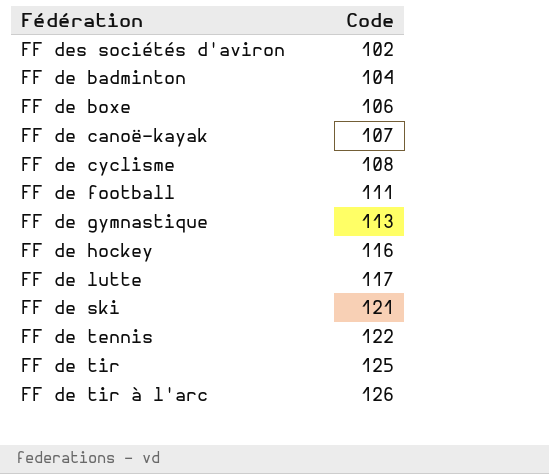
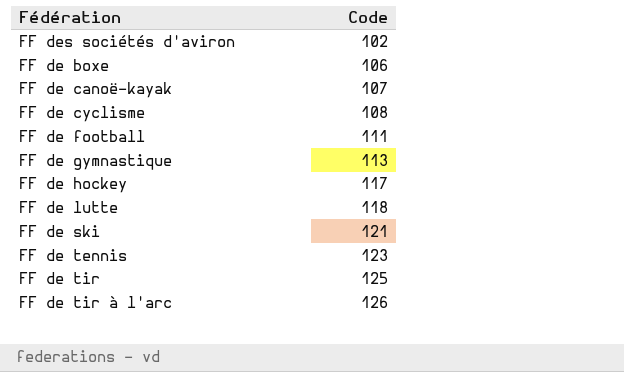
row FF de badminton: 104 -> none
FF de hockey | Code: 116 -> 117
FF de lutte | Code: 117 -> 118
FF de tennis | Code: 122 -> 123

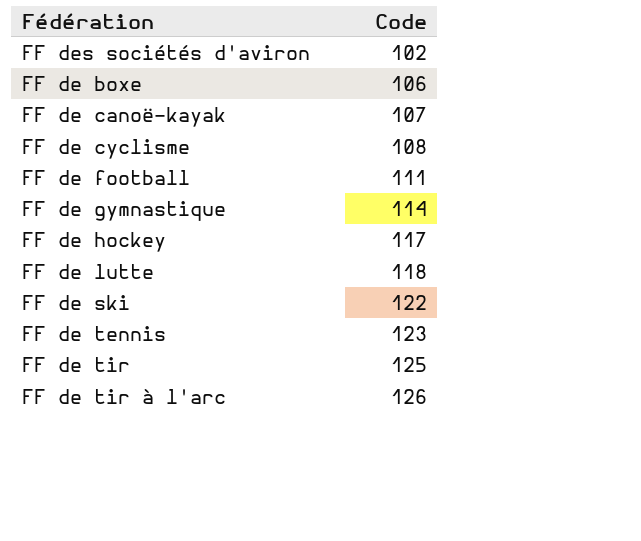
FF de gymnastique | Code: 113 -> 114
FF de ski | Code: 121 -> 122

